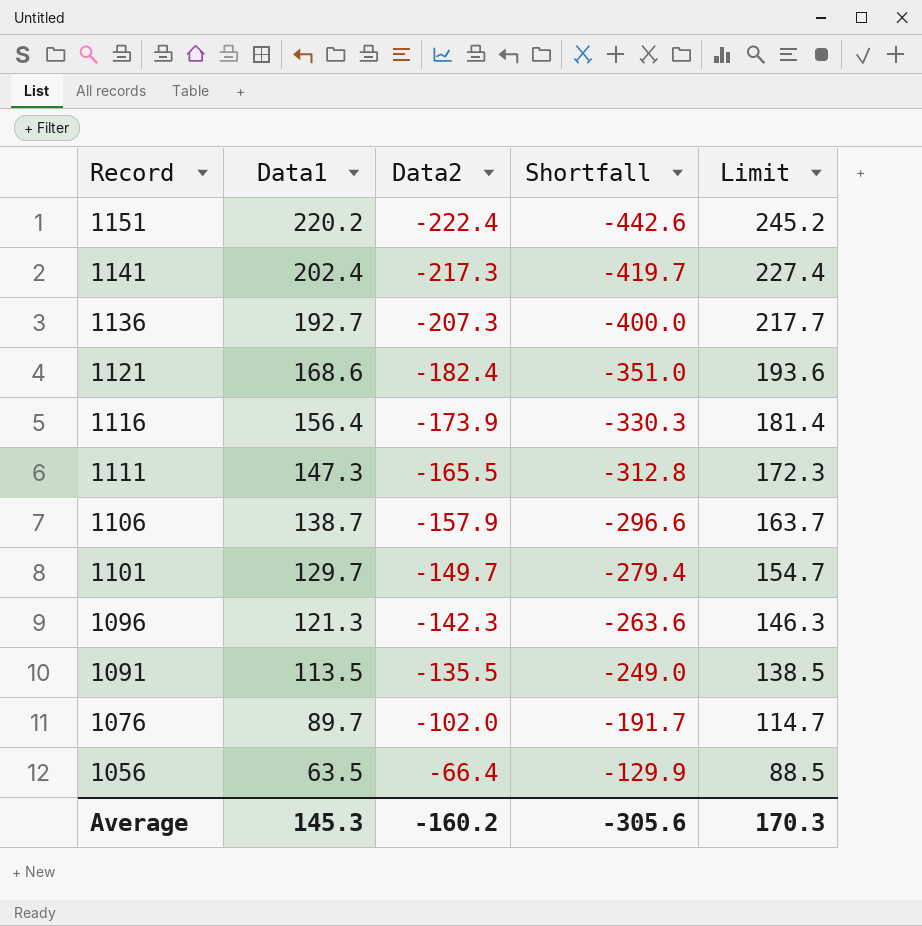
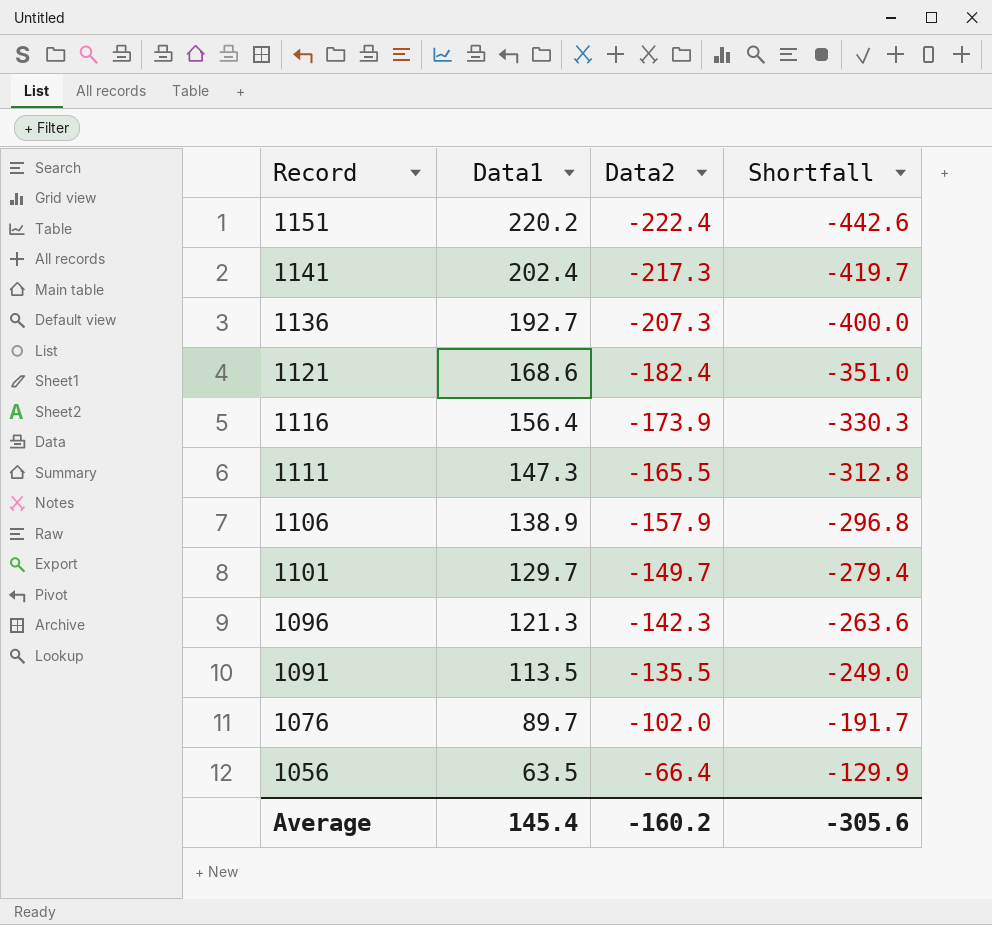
column Limit | formula: [Data1] + 25 -> none
1106 | Data1: 138.7 -> 138.9
1106 | Shortfall: -296.6 -> -296.8
Average | Data1: 145.3 -> 145.4

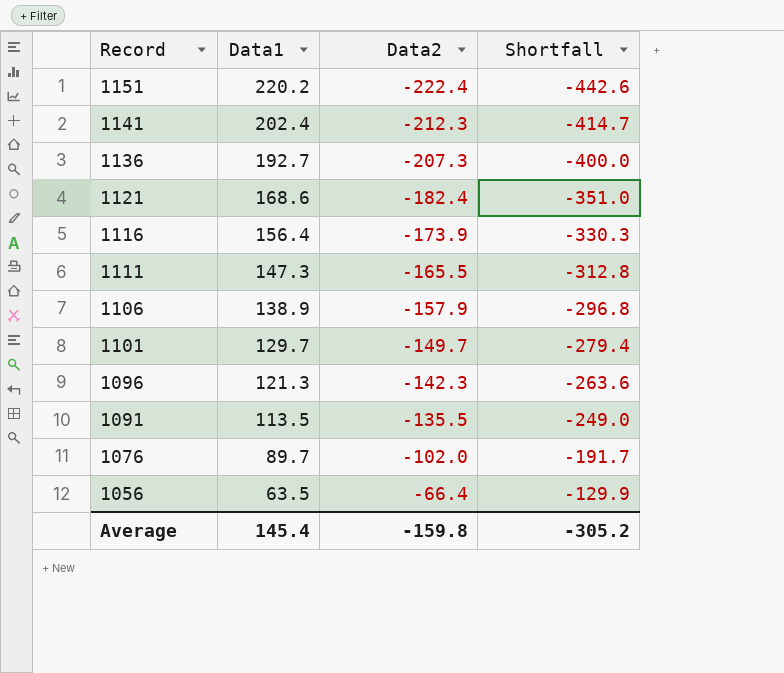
1141 | Data2: -217.3 -> -212.3
1141 | Shortfall: -419.7 -> -414.7
Average | Data2: -160.2 -> -159.8
Average | Shortfall: -305.6 -> -305.2

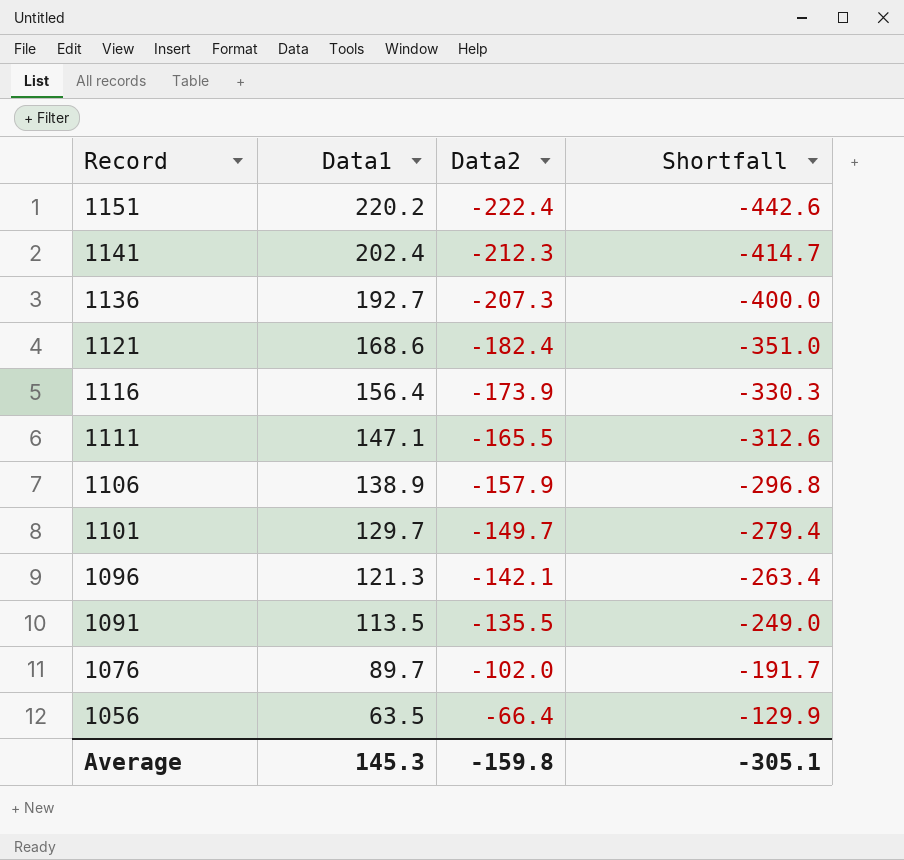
1111 | Data1: 147.3 -> 147.1
1111 | Shortfall: -312.8 -> -312.6
1096 | Data2: -142.3 -> -142.1
1096 | Shortfall: -263.6 -> -263.4
Average | Data1: 145.4 -> 145.3
Average | Shortfall: -305.2 -> -305.1

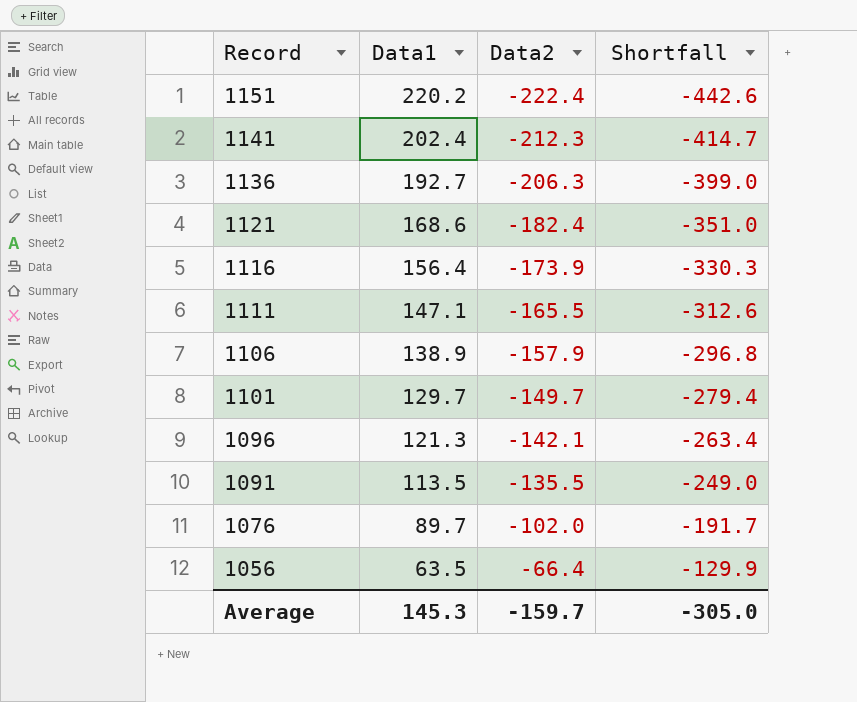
1136 | Data2: -207.3 -> -206.3
1136 | Shortfall: -400.0 -> -399.0
Average | Data2: -159.8 -> -159.7
Average | Shortfall: -305.1 -> -305.0

